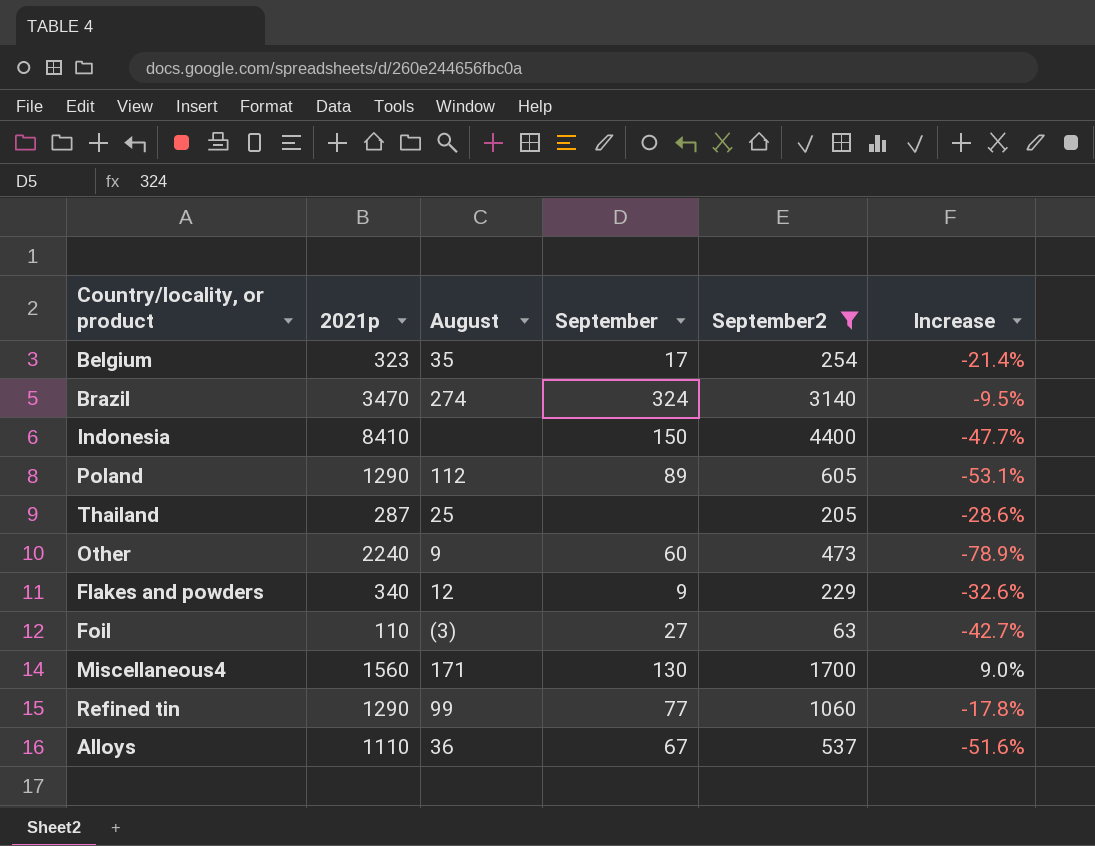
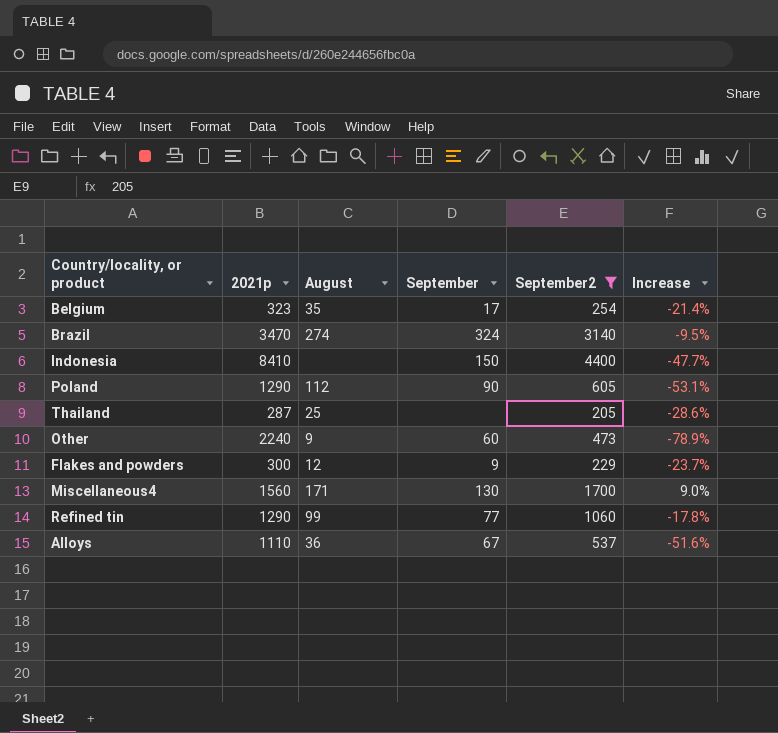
row Foil: 110 | (3) | 27 | 63 | -42.7% -> none
Poland | September: 89 -> 90
Flakes and powders | 2021p: 340 -> 300
Flakes and powders | Increase: -32.6% -> -23.7%

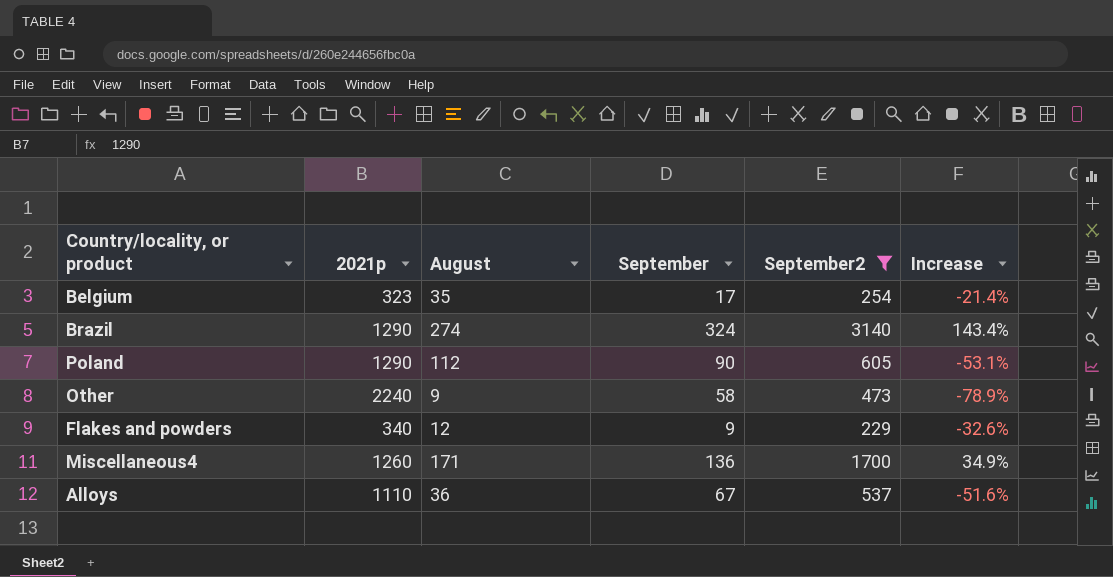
row Indonesia: 8410 | none | 150 | 4400 | -47.7% -> none
row Thailand: 287 | 25 | none | 205 | -28.6% -> none
row Refined tin: 1290 | 99 | 77 | 1060 | -17.8% -> none
Brazil | 2021p: 3470 -> 1290
Brazil | Increase: -9.5% -> 143.4%
Other | September: 60 -> 58
Flakes and powders | 2021p: 300 -> 340
Flakes and powders | Increase: -23.7% -> -32.6%
Miscellaneous4 | 2021p: 1560 -> 1260
Miscellaneous4 | September: 130 -> 136
Miscellaneous4 | Increase: 9.0% -> 34.9%

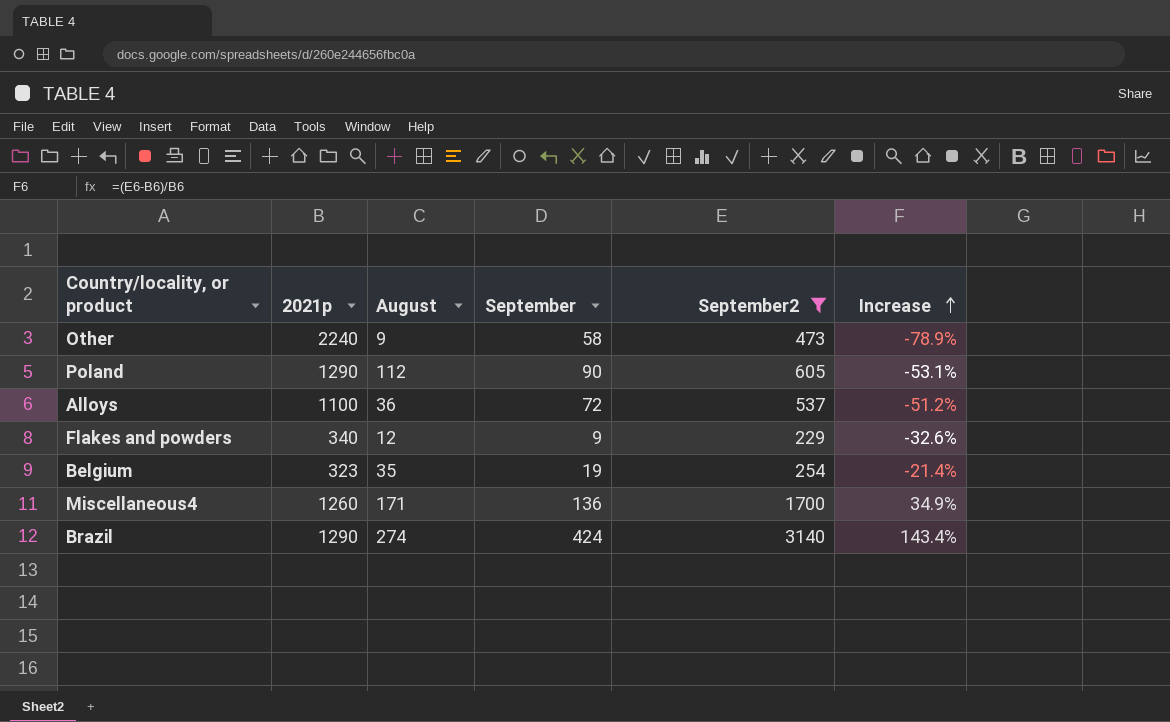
row order: none -> Increase ascending
Alloys | 2021p: 1110 -> 1100
Alloys | September: 67 -> 72
Alloys | Increase: -51.6% -> -51.2%
Belgium | September: 17 -> 19
Brazil | September: 324 -> 424

